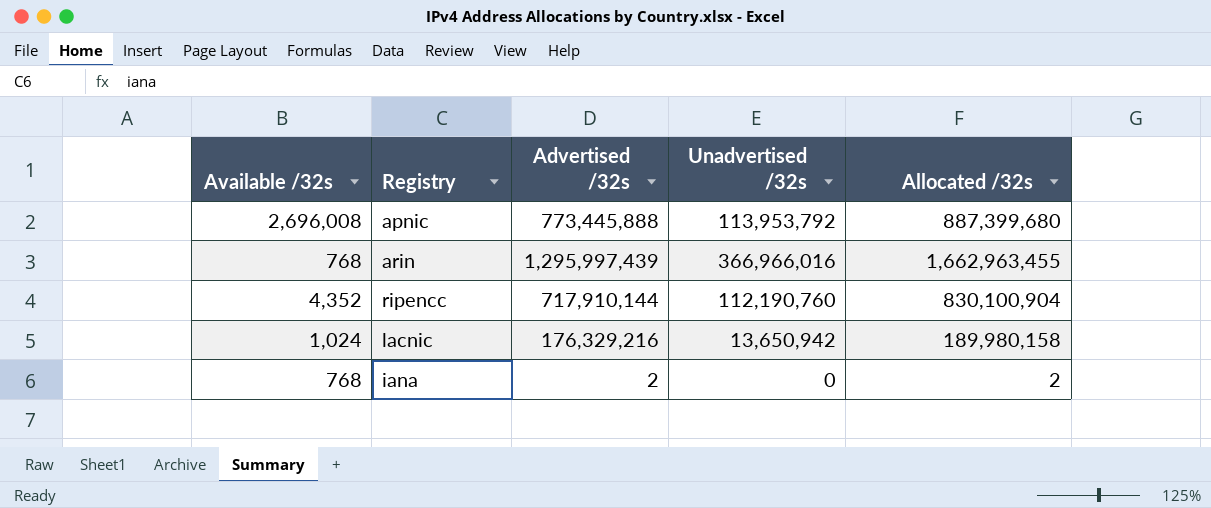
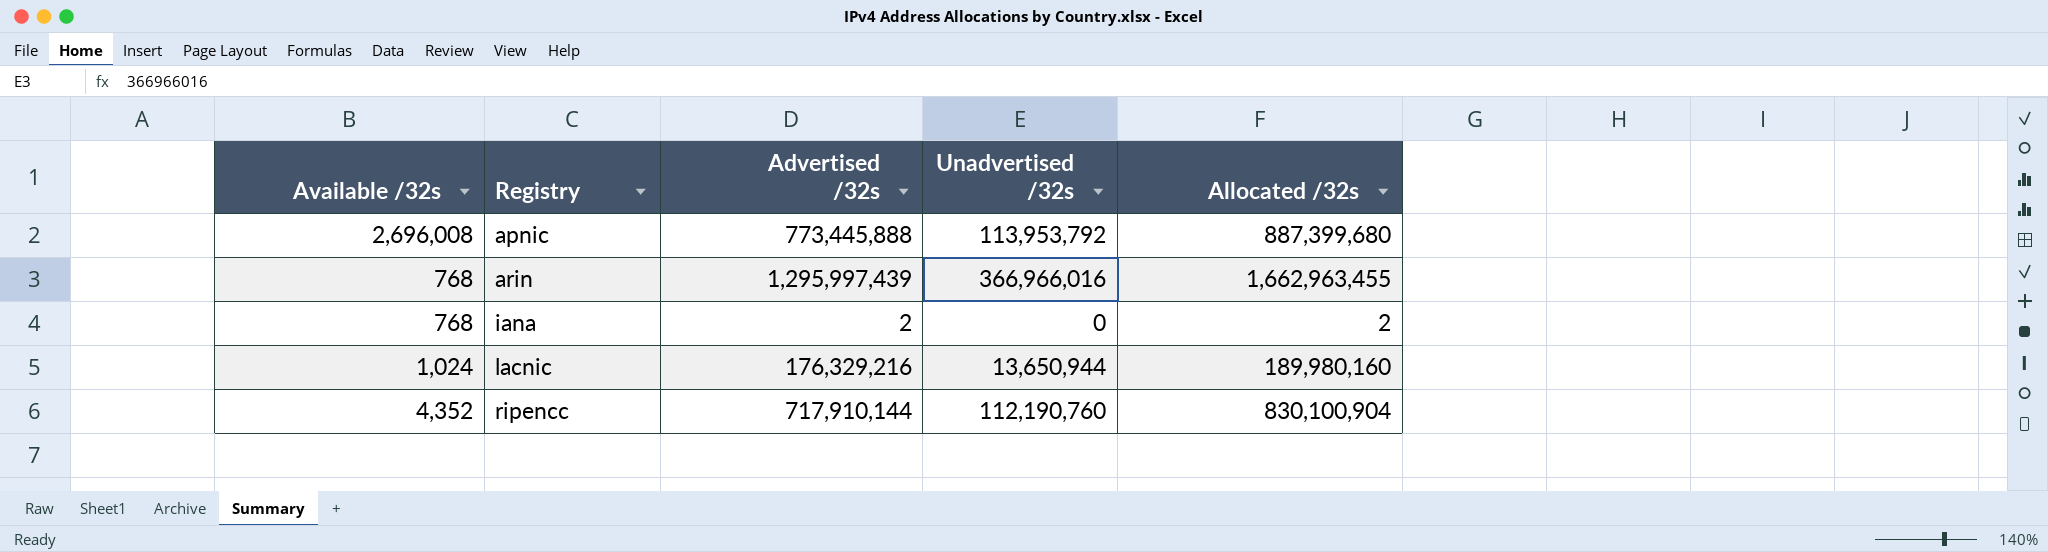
row order: none -> Registry ascending
lacnic | Unadvertised /32s: 13,650,942 -> 13,650,944
lacnic | Allocated /32s: 189,980,158 -> 189,980,160

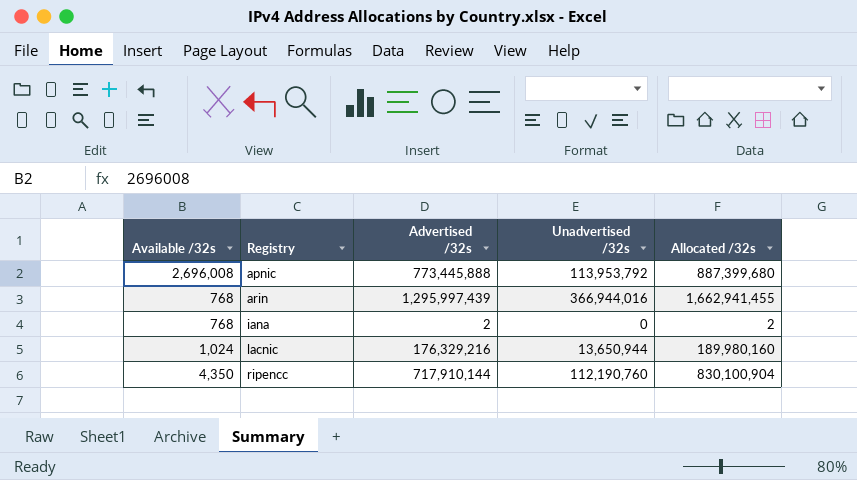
arin | Unadvertised /32s: 366,966,016 -> 366,944,016
arin | Allocated /32s: 1,662,963,455 -> 1,662,941,455
ripencc | Available /32s: 4,352 -> 4,350

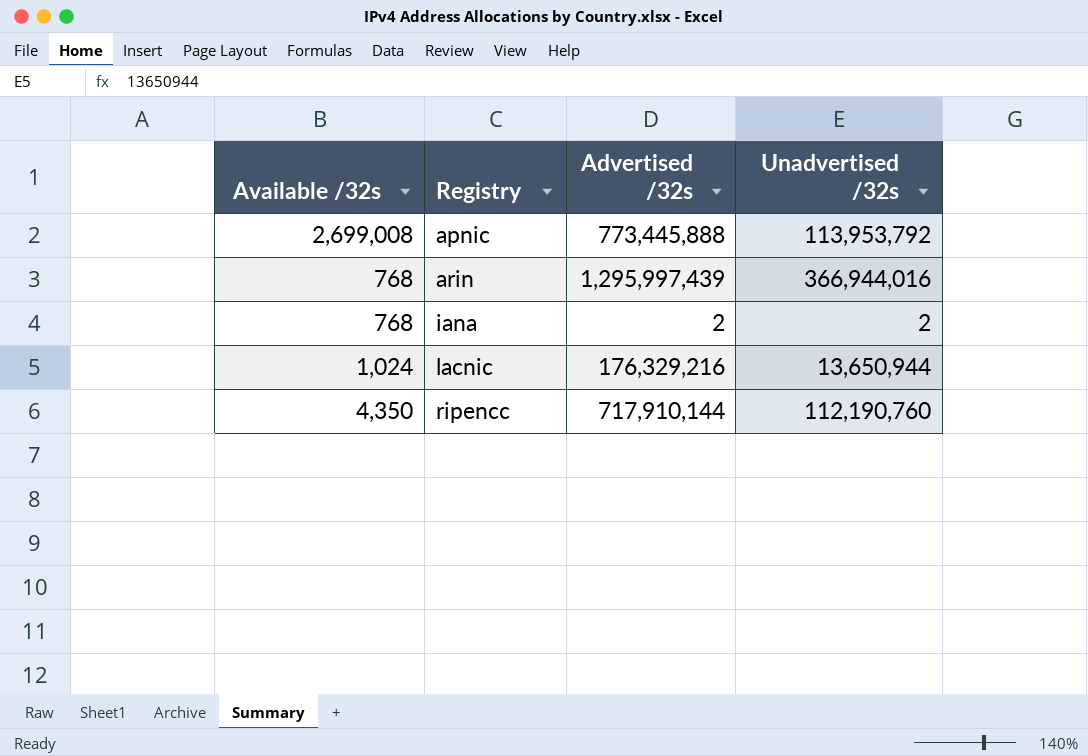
column Allocated /32s | formula: [Advertised /32s] + [Unadvertised /32s] -> none
apnic | Available /32s: 2,696,008 -> 2,699,008
iana | Unadvertised /32s: 0 -> 2

